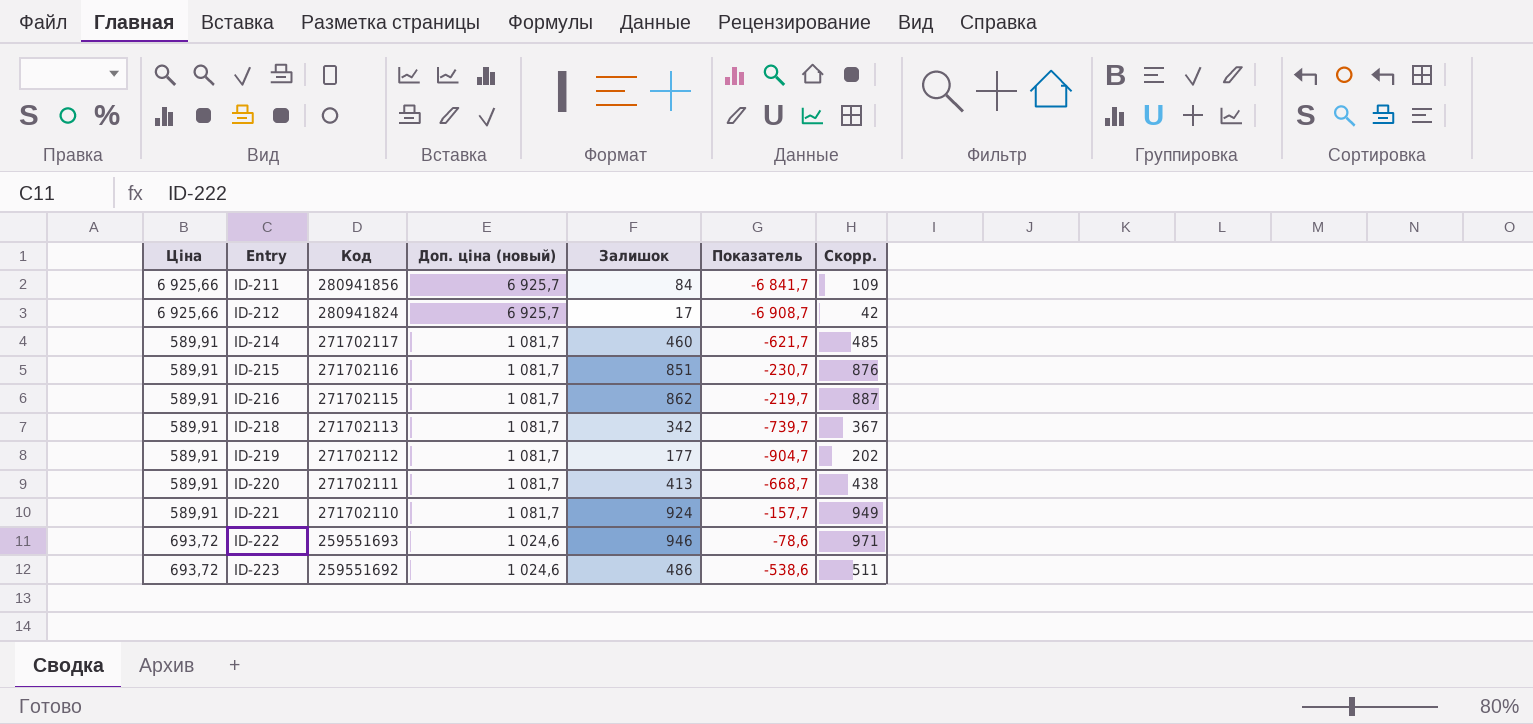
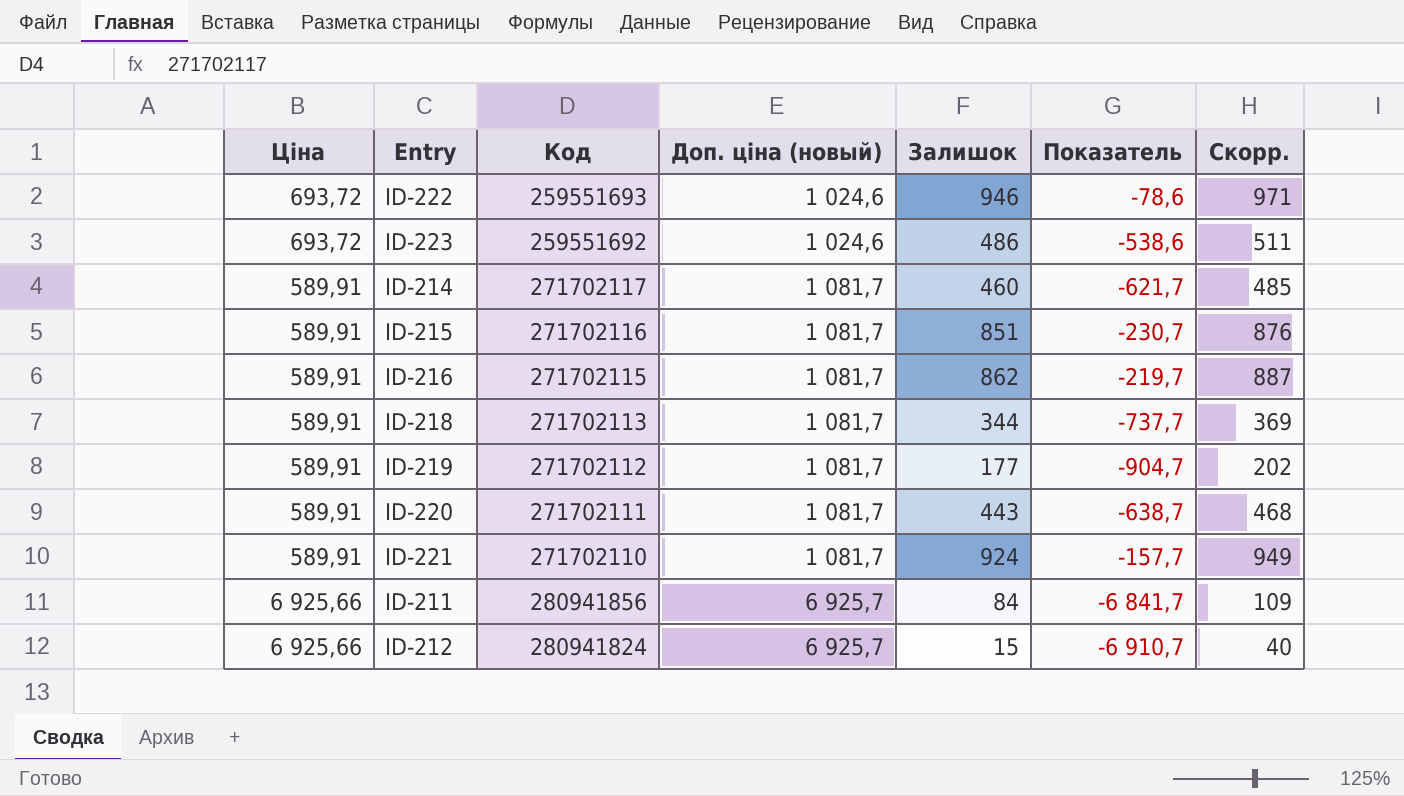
row order: Entry ascending -> Доп. ціна (новый) ascending
ID-218 | Залишок: 342 -> 344
ID-218 | Показатель: -739,7 -> -737,7
ID-218 | Скорр.: 367 -> 369
ID-220 | Залишок: 413 -> 443
ID-220 | Показатель: -668,7 -> -638,7
ID-220 | Скорр.: 438 -> 468
ID-212 | Залишок: 17 -> 15
ID-212 | Показатель: -6 908,7 -> -6 910,7
ID-212 | Скорр.: 42 -> 40

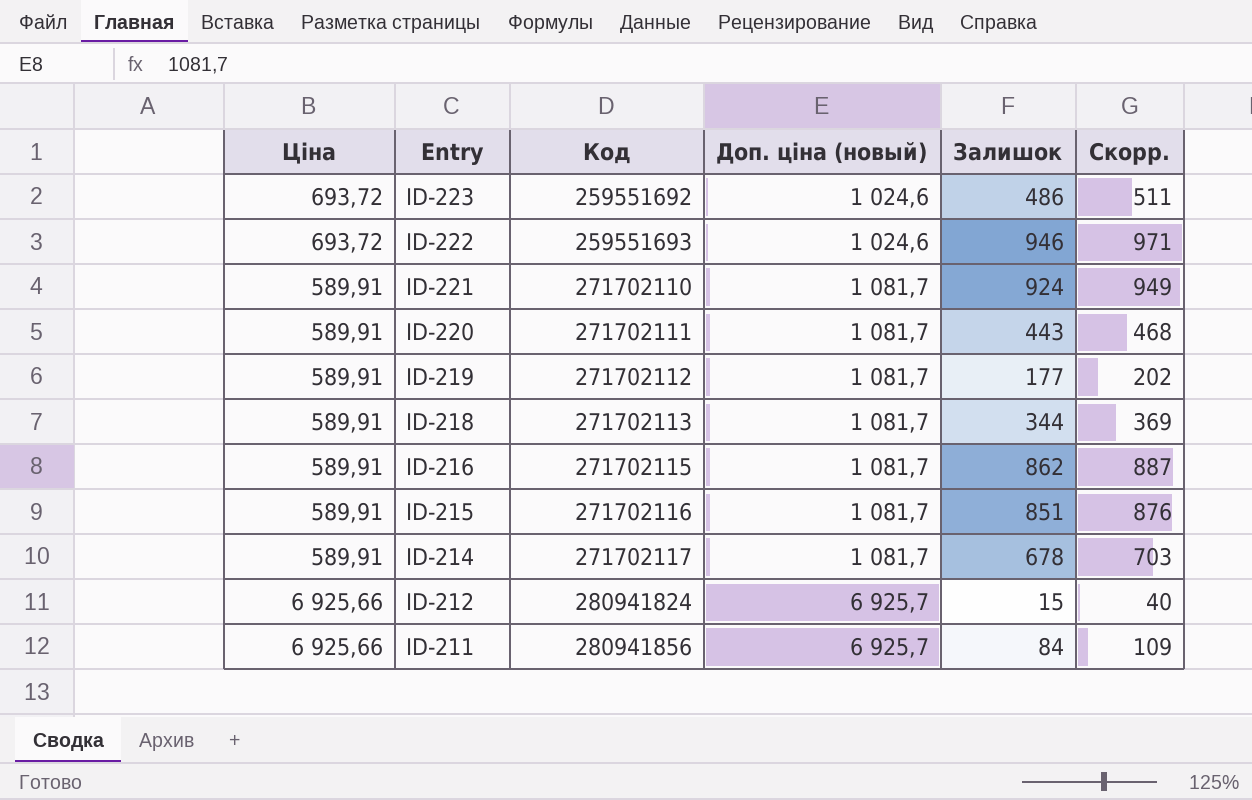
row order: Доп. ціна (новый) ascending -> Entry descending
column Показатель | formula: [Залишок] - [Доп. ціна (новый)] -> none
ID-214 | Залишок: 460 -> 678
ID-214 | Скорр.: 485 -> 703

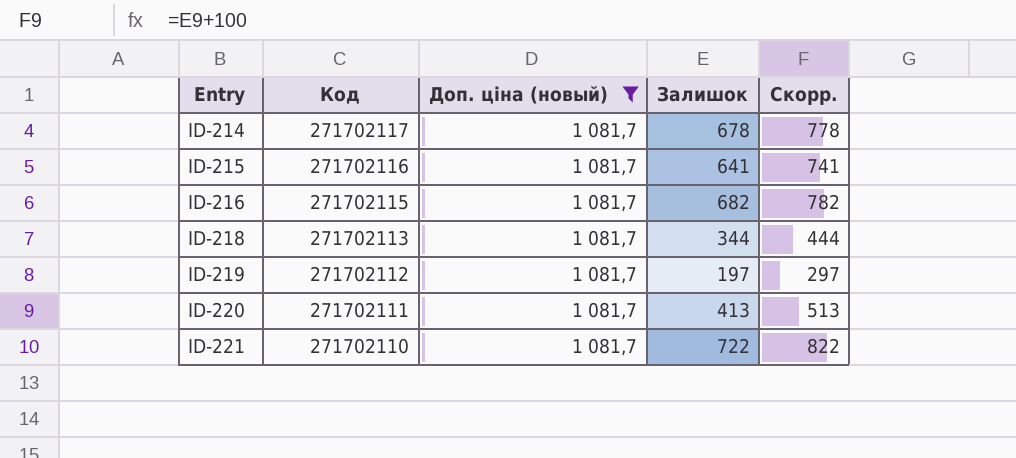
filter: none -> Доп. ціна (новый) = 1 081,7
row order: Entry descending -> Entry ascending
column Ціна | position: 1 -> none
column Скорр. | formula: [Залишок] + 25 -> [Залишок] + 100
ID-215 | Залишок: 851 -> 641
ID-216 | Залишок: 862 -> 682
ID-219 | Залишок: 177 -> 197
ID-220 | Залишок: 443 -> 413
ID-221 | Залишок: 924 -> 722

